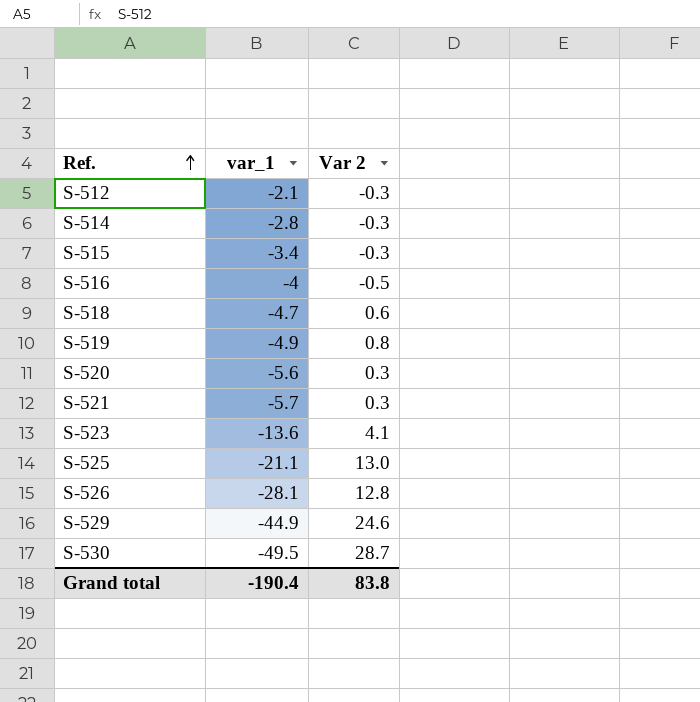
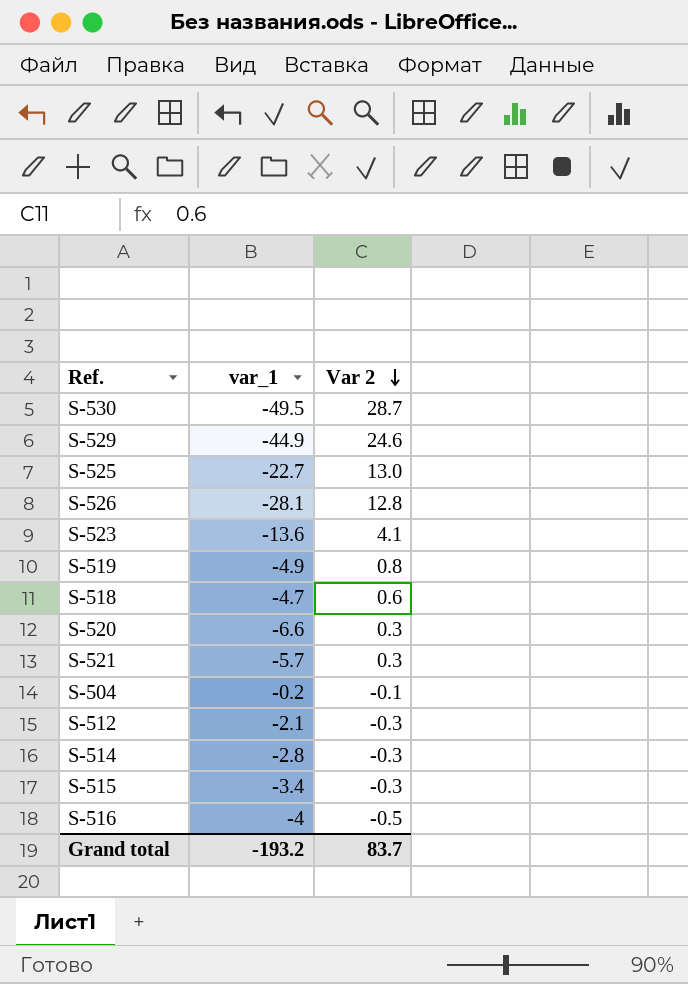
row order: Ref. ascending -> Var 2 descending
S-525 | var_1: -21.1 -> -22.7
S-520 | var_1: -5.6 -> -6.6
row S-504: none -> -0.2 | -0.1
Grand total | var_1: -190.4 -> -193.2
Grand total | Var 2: 83.8 -> 83.7

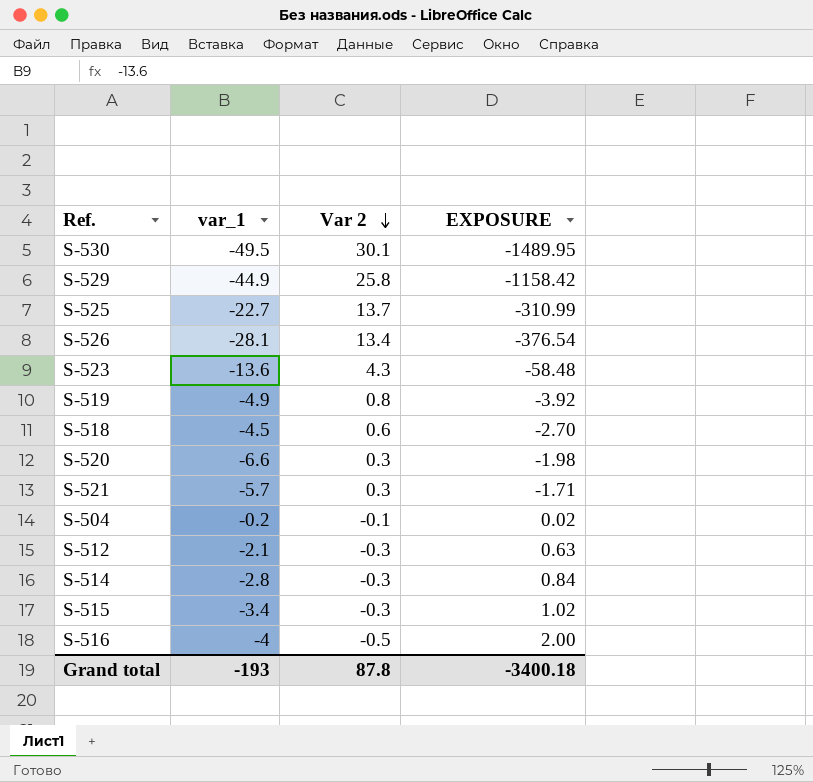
column EXPOSURE | formula: none -> [var_1] * [Var 2]
S-530 | Var 2: 28.7 -> 30.1
S-529 | Var 2: 24.6 -> 25.8
S-525 | Var 2: 13.0 -> 13.7
S-526 | Var 2: 12.8 -> 13.4
S-523 | Var 2: 4.1 -> 4.3
S-518 | var_1: -4.7 -> -4.5
Grand total | var_1: -193.2 -> -193
Grand total | Var 2: 83.7 -> 87.8

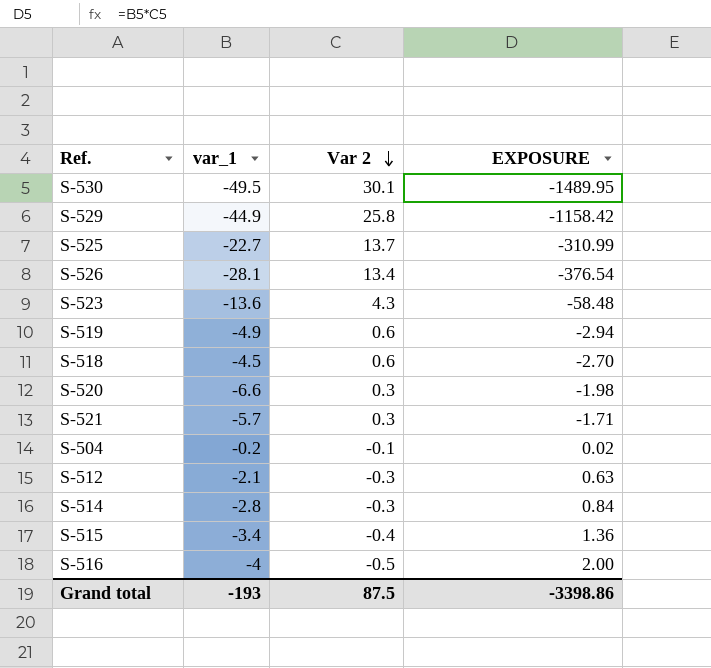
S-519 | Var 2: 0.8 -> 0.6
S-519 | EXPOSURE: -3.92 -> -2.94
S-515 | Var 2: -0.3 -> -0.4
S-515 | EXPOSURE: 1.02 -> 1.36
Grand total | Var 2: 87.8 -> 87.5
Grand total | EXPOSURE: -3400.18 -> -3398.86

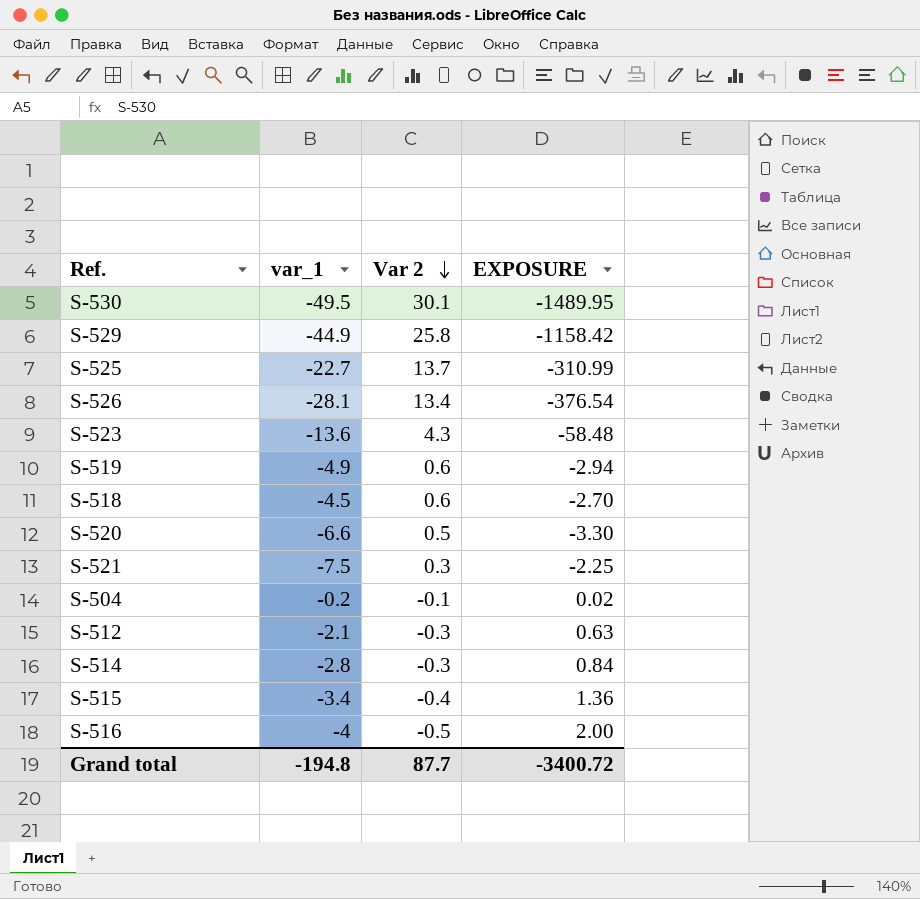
S-520 | Var 2: 0.3 -> 0.5
S-520 | EXPOSURE: -1.98 -> -3.30
S-521 | var_1: -5.7 -> -7.5
S-521 | EXPOSURE: -1.71 -> -2.25
Grand total | var_1: -193 -> -194.8
Grand total | Var 2: 87.5 -> 87.7
Grand total | EXPOSURE: -3398.86 -> -3400.72

